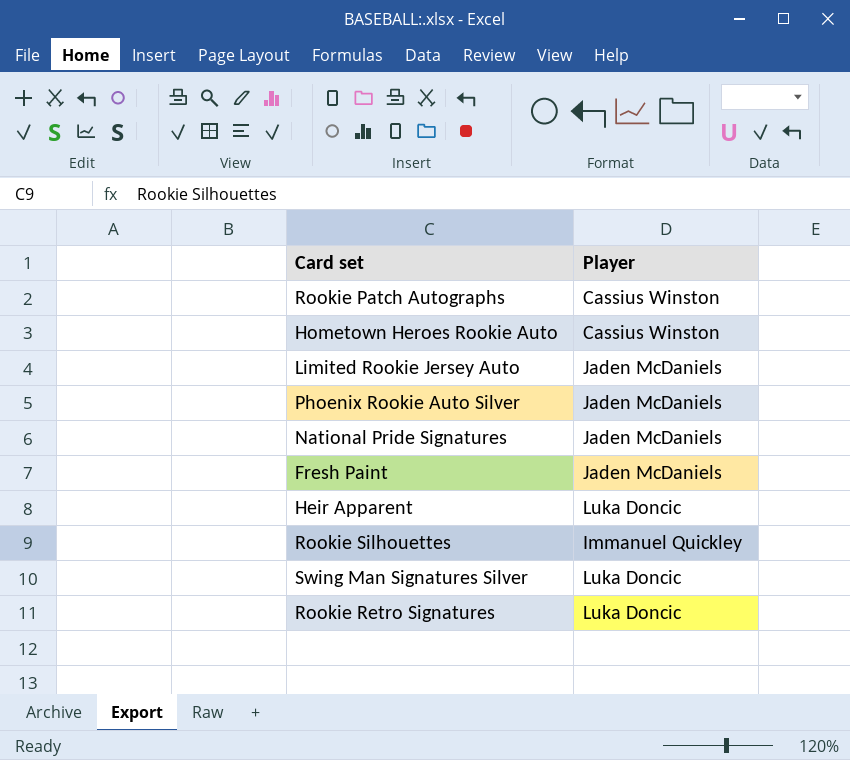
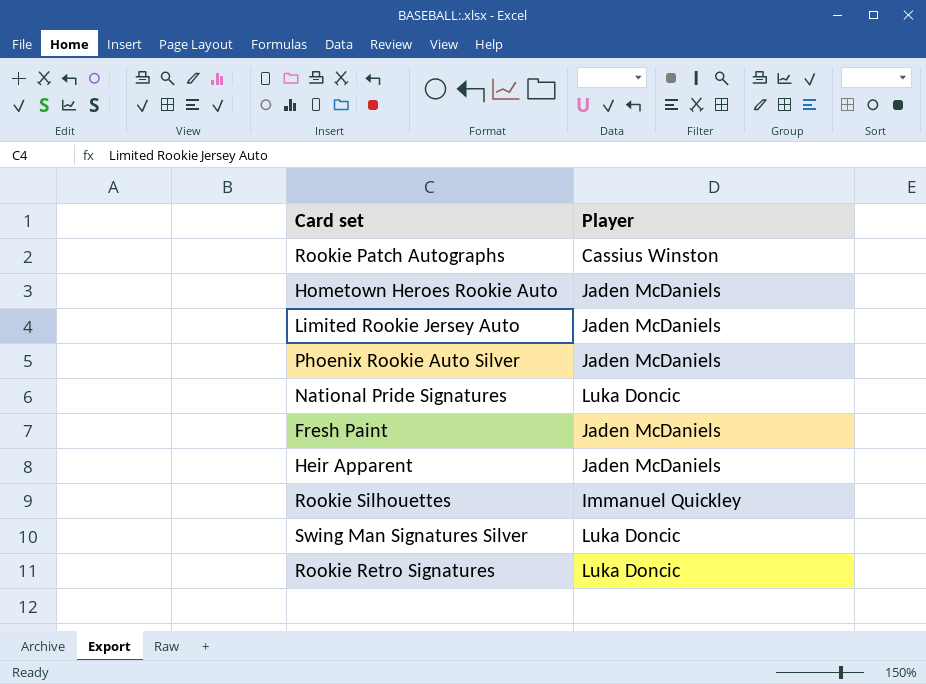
Hometown Heroes Rookie Auto | Player: Cassius Winston -> Jaden McDaniels
National Pride Signatures | Player: Jaden McDaniels -> Luka Doncic
Heir Apparent | Player: Luka Doncic -> Jaden McDaniels

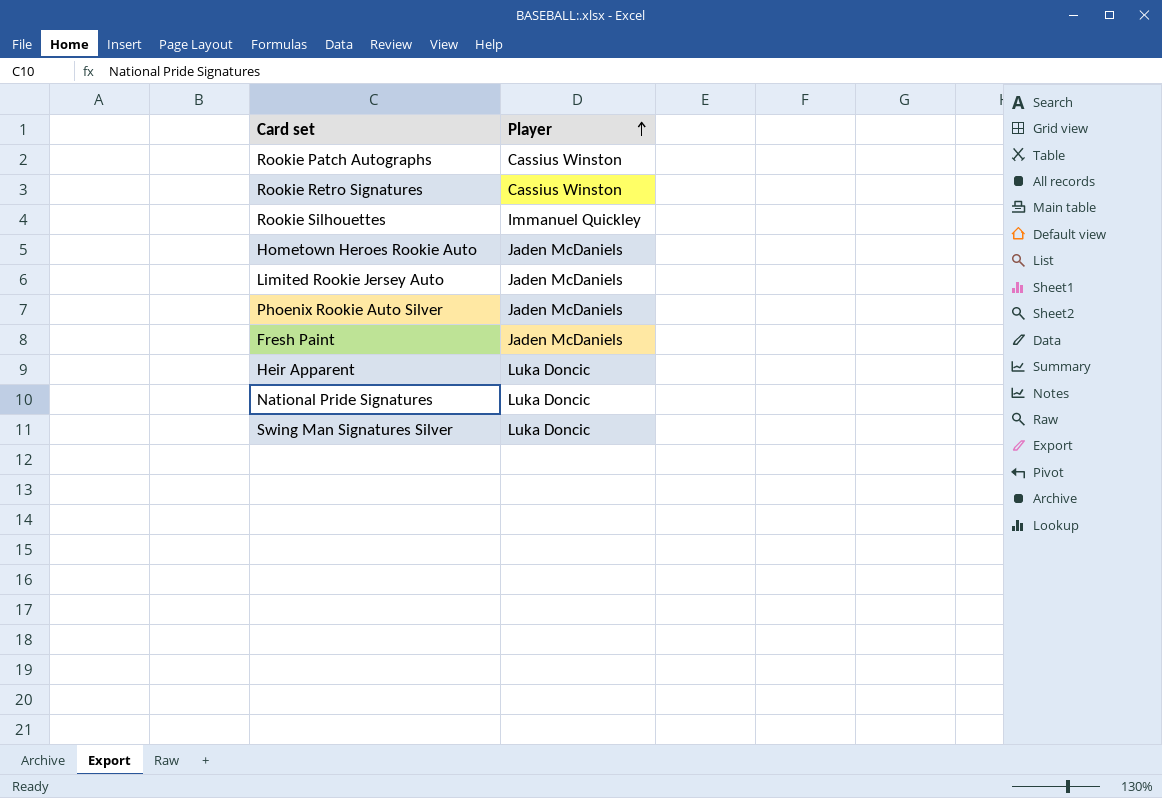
row order: none -> Player ascending
Rookie Retro Signatures | Player: Luka Doncic -> Cassius Winston
Heir Apparent | Player: Jaden McDaniels -> Luka Doncic

